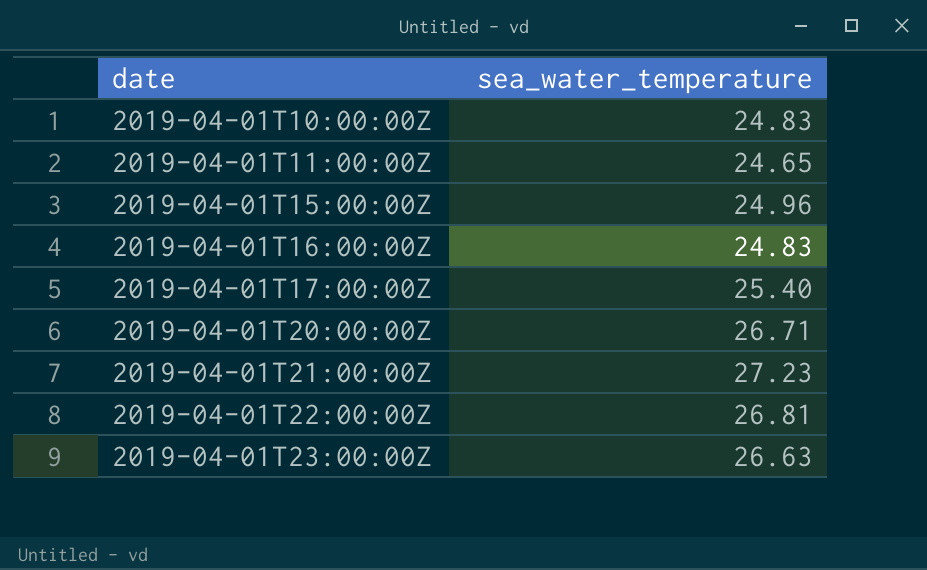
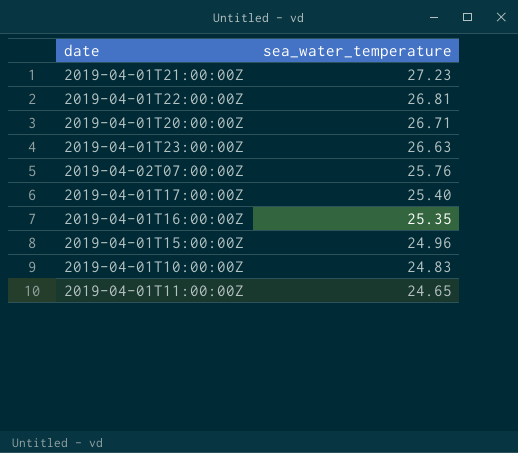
row order: date ascending -> sea_water_temperature descending
row 2019-04-02T07:00:00Z: none -> 25.76
2019-04-01T16:00:00Z | sea_water_temperature: 24.83 -> 25.35

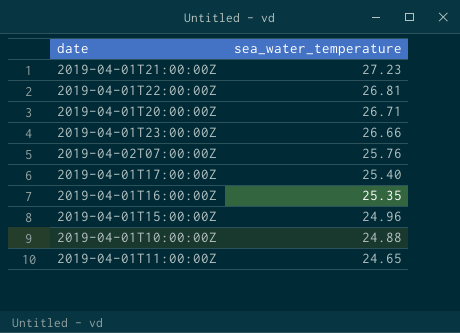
2019-04-01T23:00:00Z | sea_water_temperature: 26.63 -> 26.66
2019-04-01T10:00:00Z | sea_water_temperature: 24.83 -> 24.88

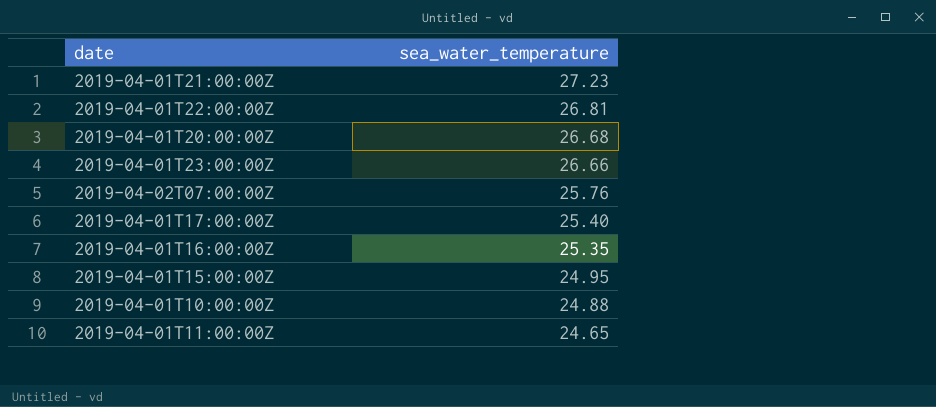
2019-04-01T20:00:00Z | sea_water_temperature: 26.71 -> 26.68
2019-04-01T15:00:00Z | sea_water_temperature: 24.96 -> 24.95

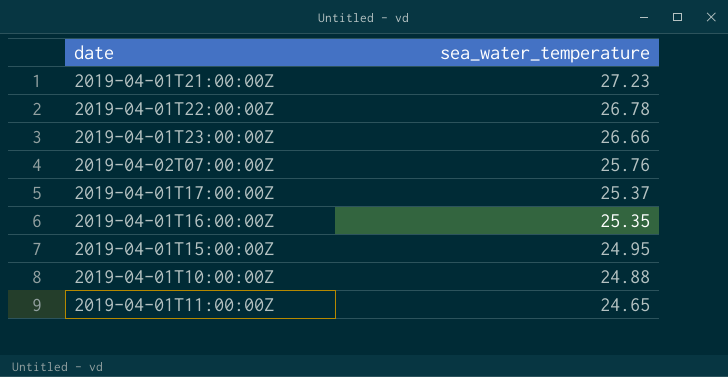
row 2019-04-01T20:00:00Z: 26.68 -> none
2019-04-01T22:00:00Z | sea_water_temperature: 26.81 -> 26.78
2019-04-01T17:00:00Z | sea_water_temperature: 25.40 -> 25.37

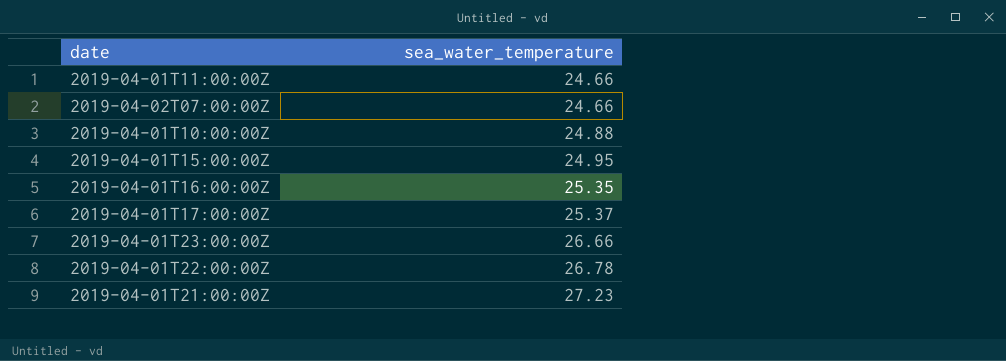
row order: sea_water_temperature descending -> sea_water_temperature ascending
2019-04-01T11:00:00Z | sea_water_temperature: 24.65 -> 24.66
2019-04-02T07:00:00Z | sea_water_temperature: 25.76 -> 24.66

